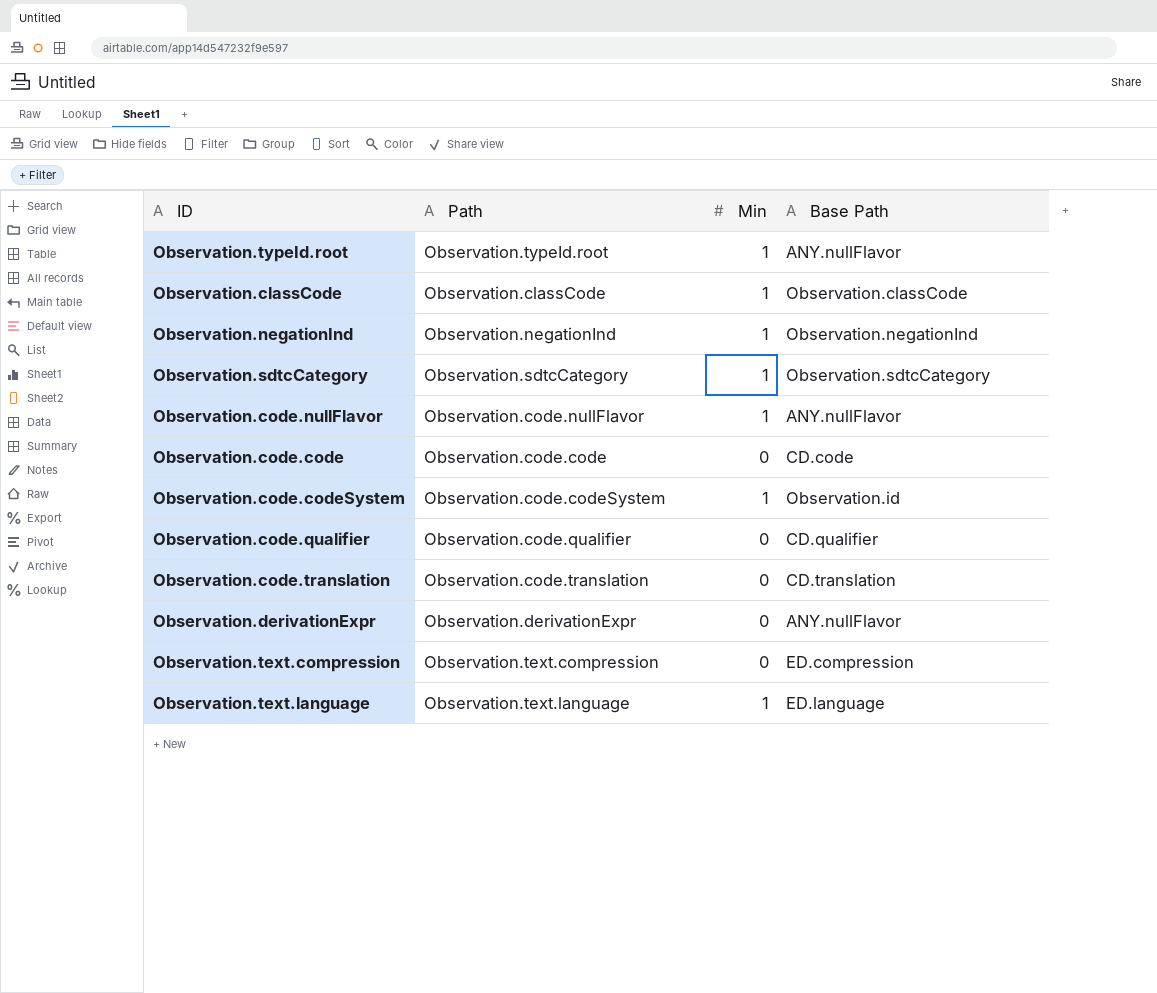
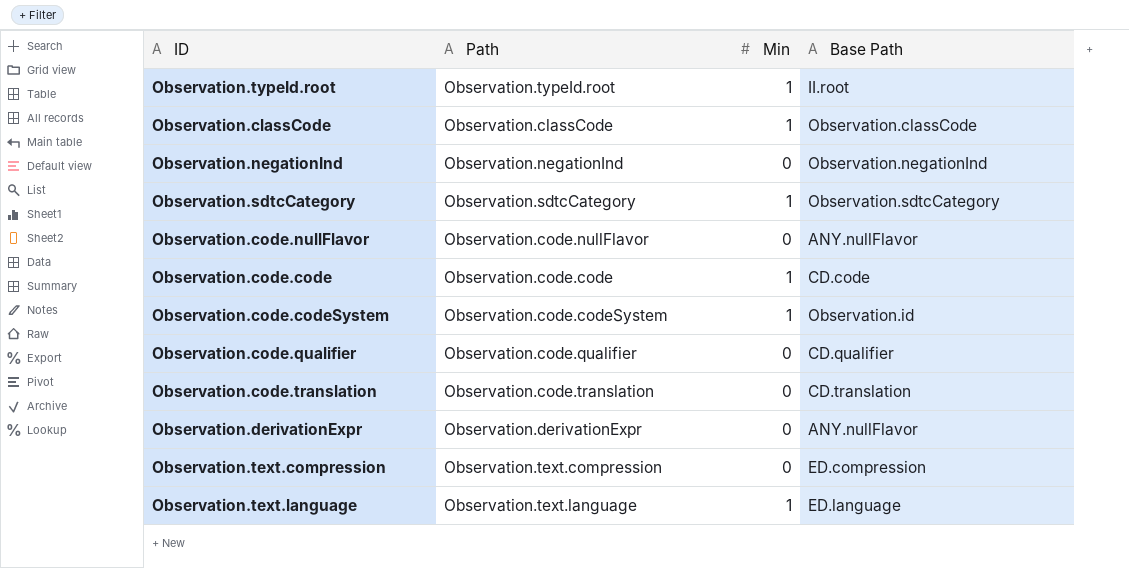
Observation.typeId.root | Base Path: ANY.nullFlavor -> II.root
Observation.negationInd | Min: 1 -> 0
Observation.code.nullFlavor | Min: 1 -> 0
Observation.code.code | Min: 0 -> 1

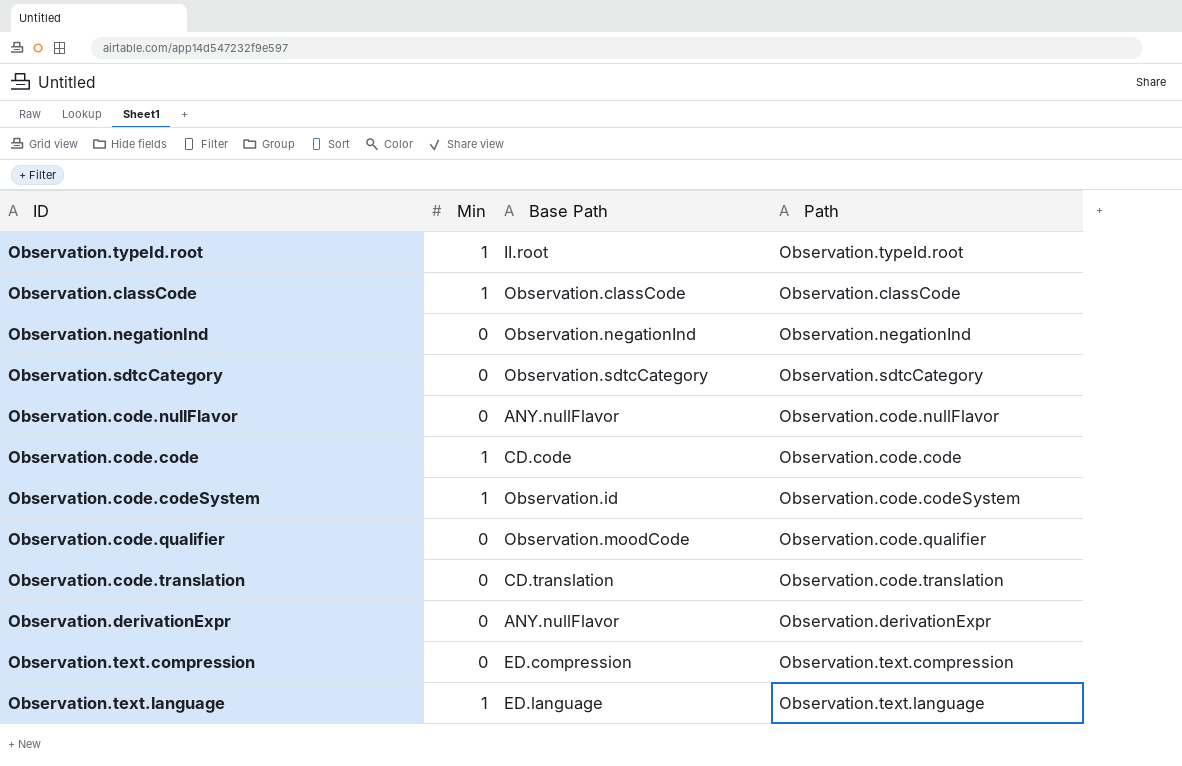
column Path | position: 2 -> 4
Observation.sdtcCategory | Min: 1 -> 0
Observation.code.qualifier | Base Path: CD.qualifier -> Observation.moodCode

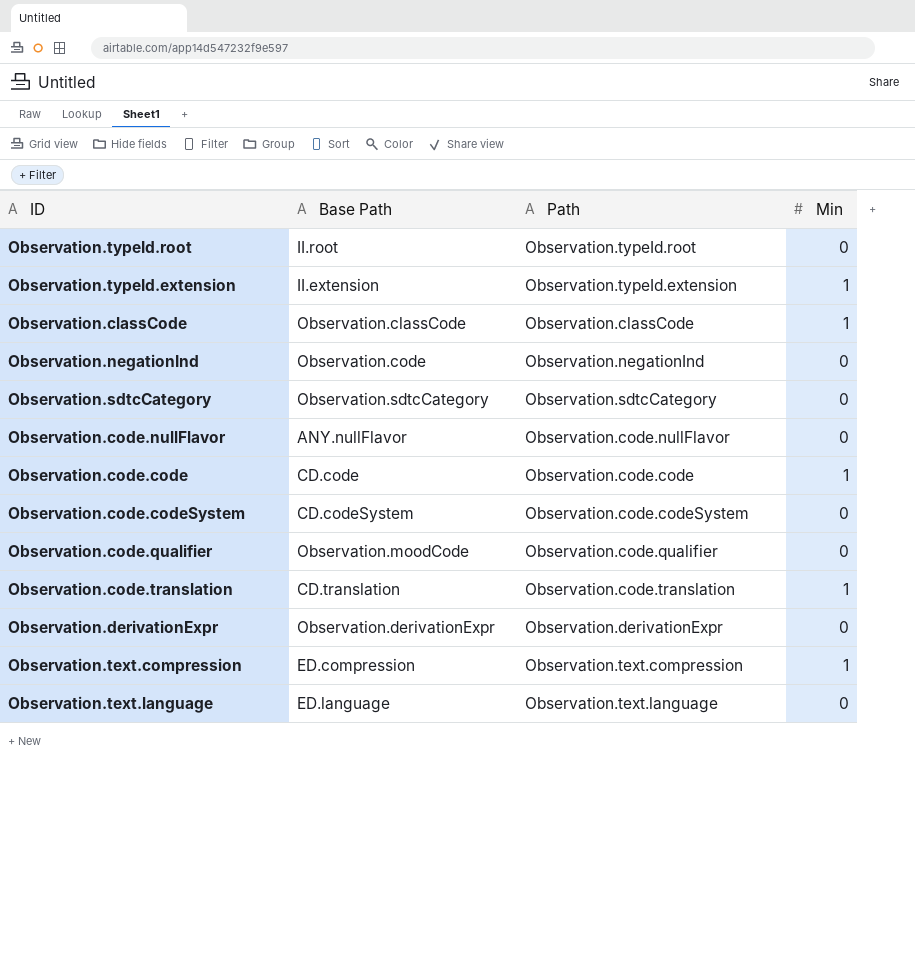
column Min | position: 2 -> 4
Observation.typeId.root | Min: 1 -> 0
row Observation.typeId.extension: none -> II.extension | Observation.typeId.extension | 1
Observation.negationInd | Base Path: Observation.negationInd -> Observation.code
Observation.code.codeSystem | Base Path: Observation.id -> CD.codeSystem
Observation.code.codeSystem | Min: 1 -> 0
Observation.code.translation | Min: 0 -> 1
Observation.derivationExpr | Base Path: ANY.nullFlavor -> Observation.derivationExpr
Observation.text.compression | Min: 0 -> 1
Observation.text.language | Min: 1 -> 0

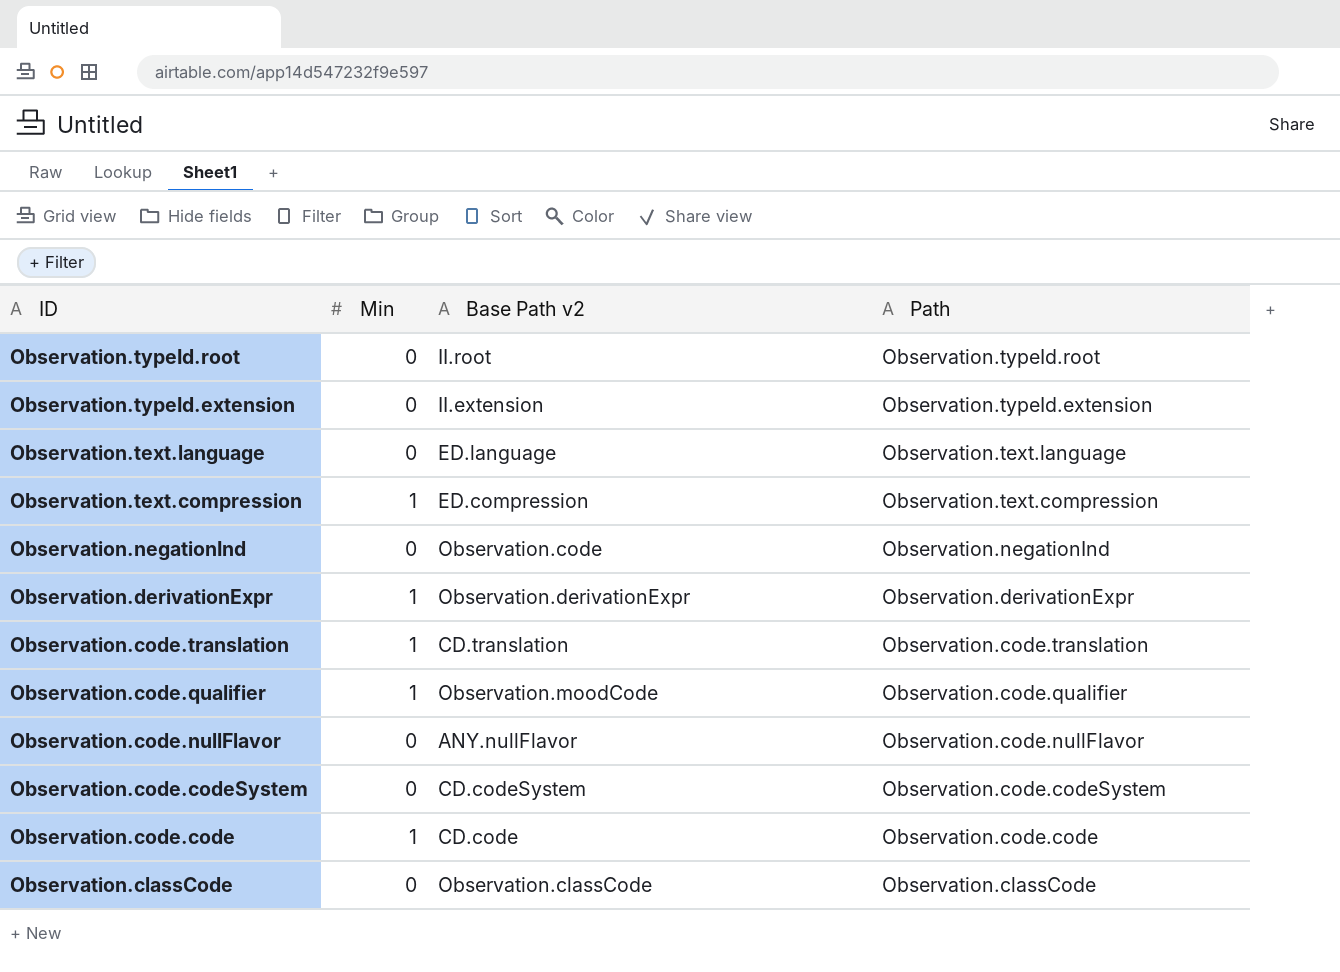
row order: none -> ID descending
column Min | position: 4 -> 2
column name: Base Path -> Base Path v2
row Observation.sdtcCategory: Observation.sdtcCategory | Observation.sdtcCategory | 0 -> none
Observation.typeId.extension | Min: 1 -> 0
Observation.derivationExpr | Min: 0 -> 1
Observation.code.qualifier | Min: 0 -> 1
Observation.classCode | Min: 1 -> 0

